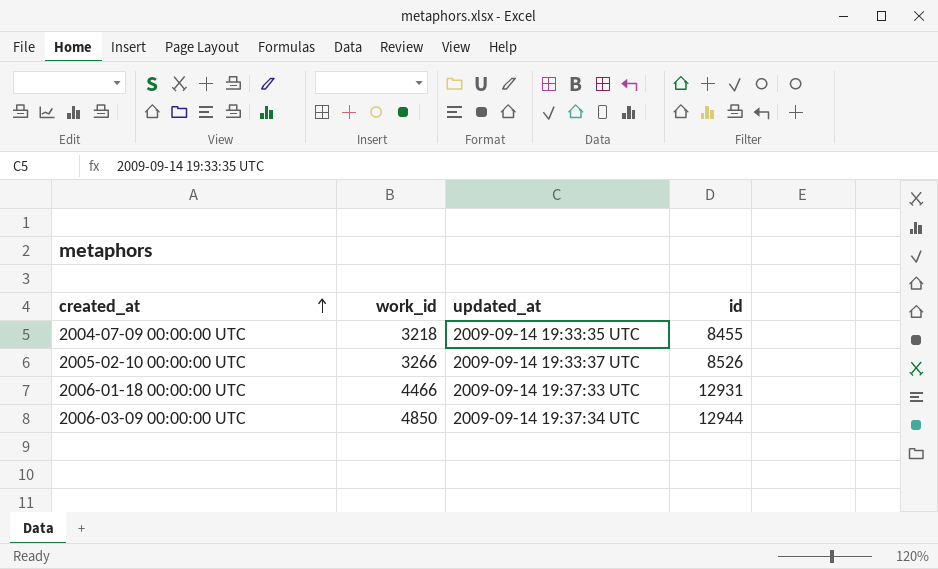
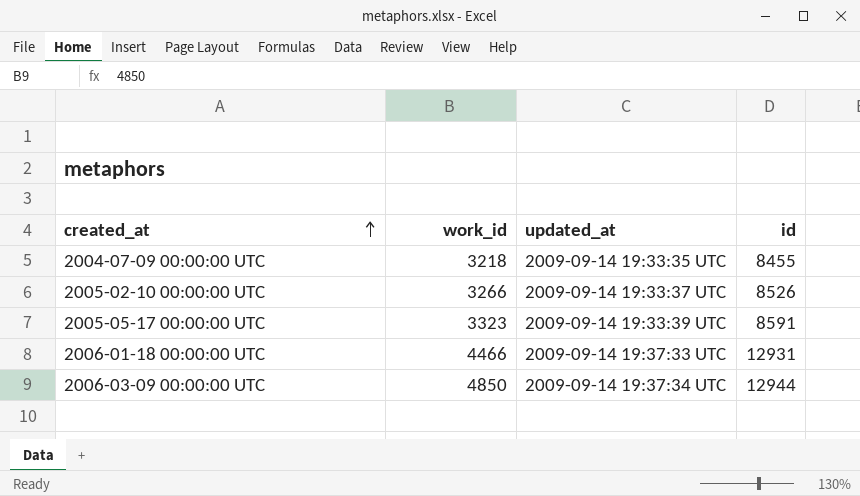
row 2005-05-17 00:00:00 UTC: none -> 3323 | 2009-09-14 19:33:39 UTC | 8591

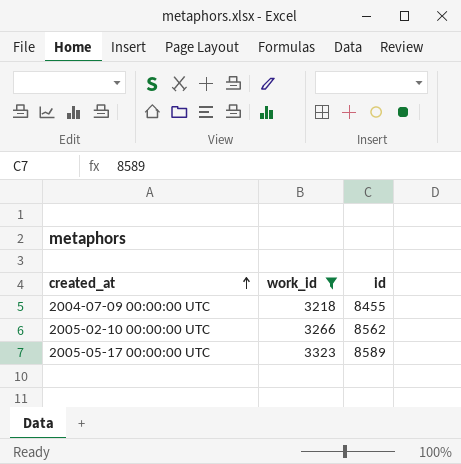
filter: none -> work_id <= 3323
column updated_at | position: 3 -> none
2005-02-10 00:00:00 UTC | id: 8526 -> 8562
2005-05-17 00:00:00 UTC | id: 8591 -> 8589

